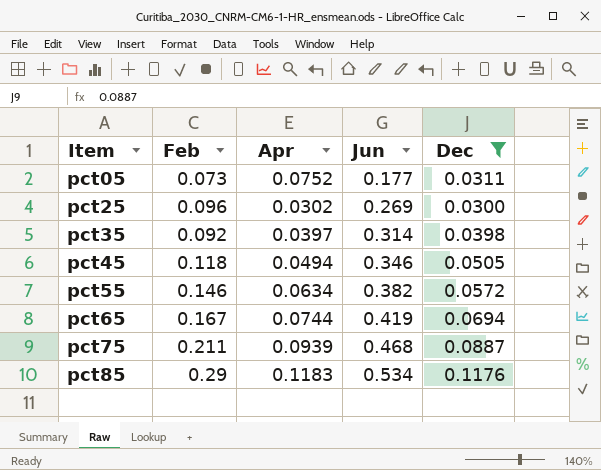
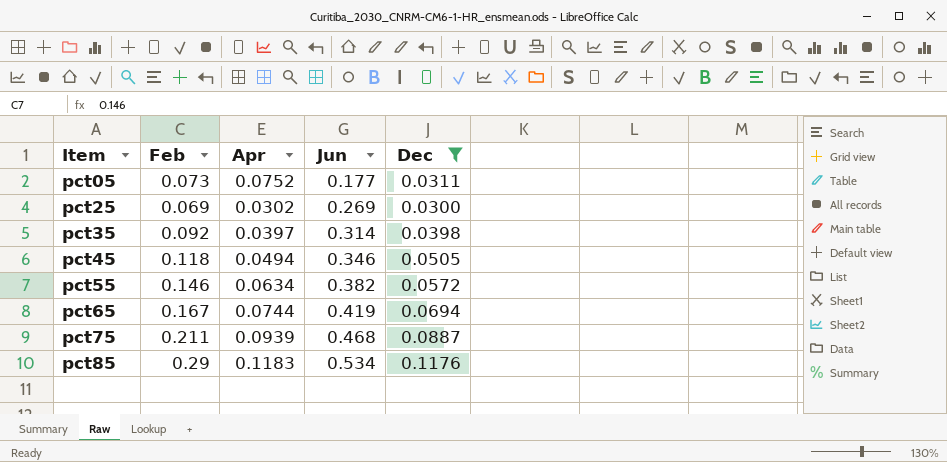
pct25 | Feb: 0.096 -> 0.069

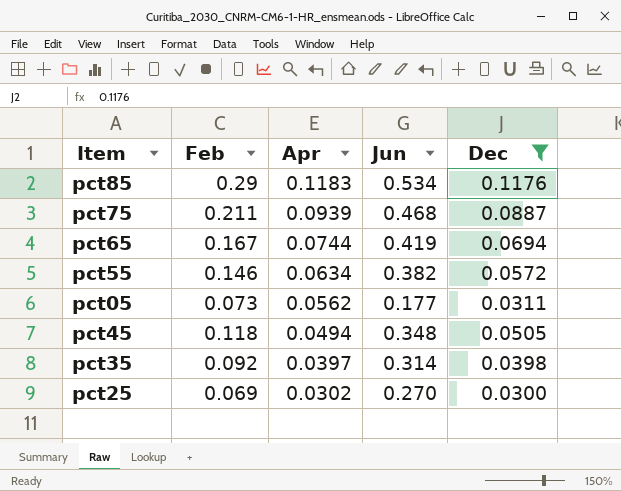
row order: Item ascending -> Apr descending
pct05 | Apr: 0.0752 -> 0.0562
pct45 | Jun: 0.346 -> 0.348
pct25 | Jun: 0.269 -> 0.270

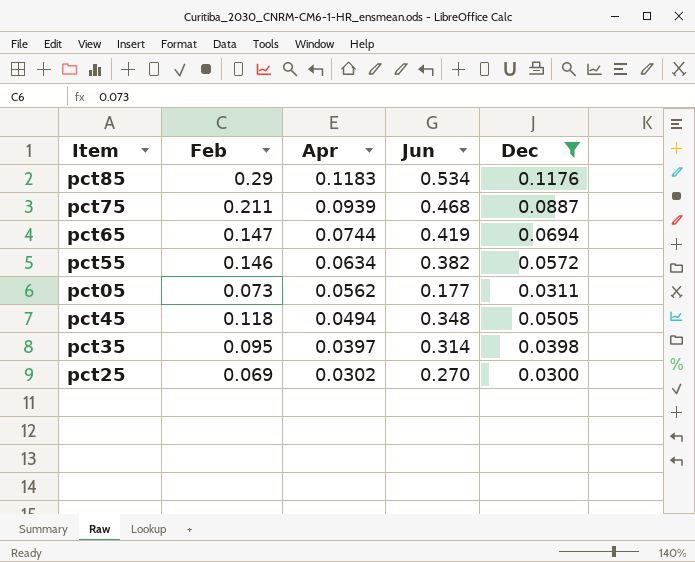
pct65 | Feb: 0.167 -> 0.147
pct35 | Feb: 0.092 -> 0.095

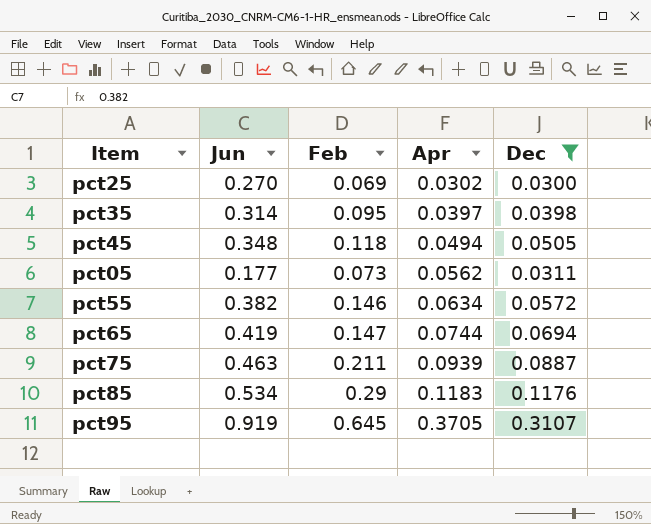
row order: Apr descending -> Apr ascending
column Jun | position: 4 -> 2
pct75 | Jun: 0.468 -> 0.463
row pct95: none -> 0.919 | 0.645 | 0.3705 | 0.3107

